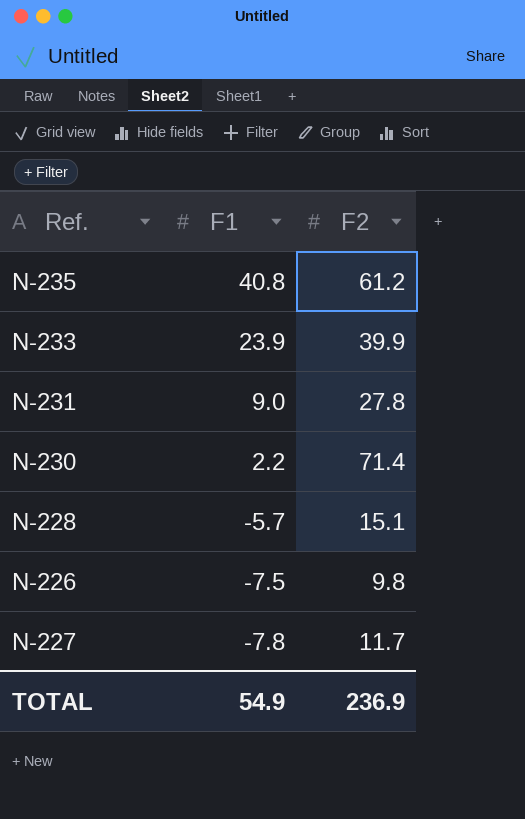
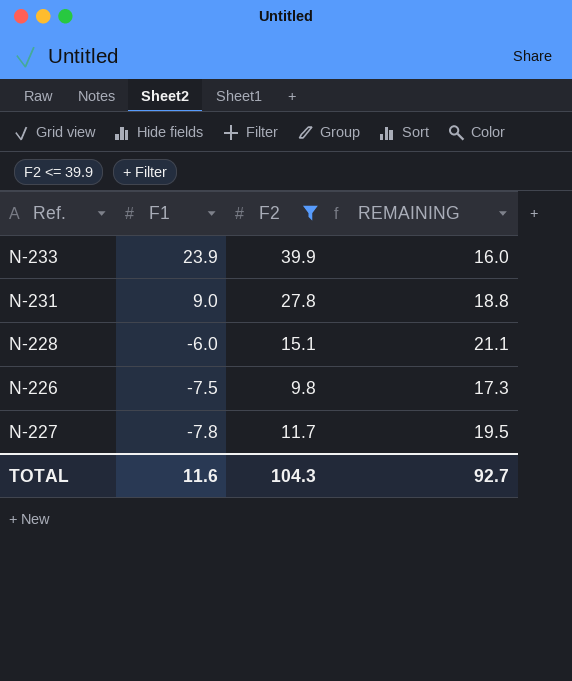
filter: none -> F2 <= 39.9
column REMAINING | formula: none -> [F2] - [F1]
N-228 | F1: -5.7 -> -6.0
TOTAL | F1: 54.9 -> 11.6
TOTAL | F2: 236.9 -> 104.3

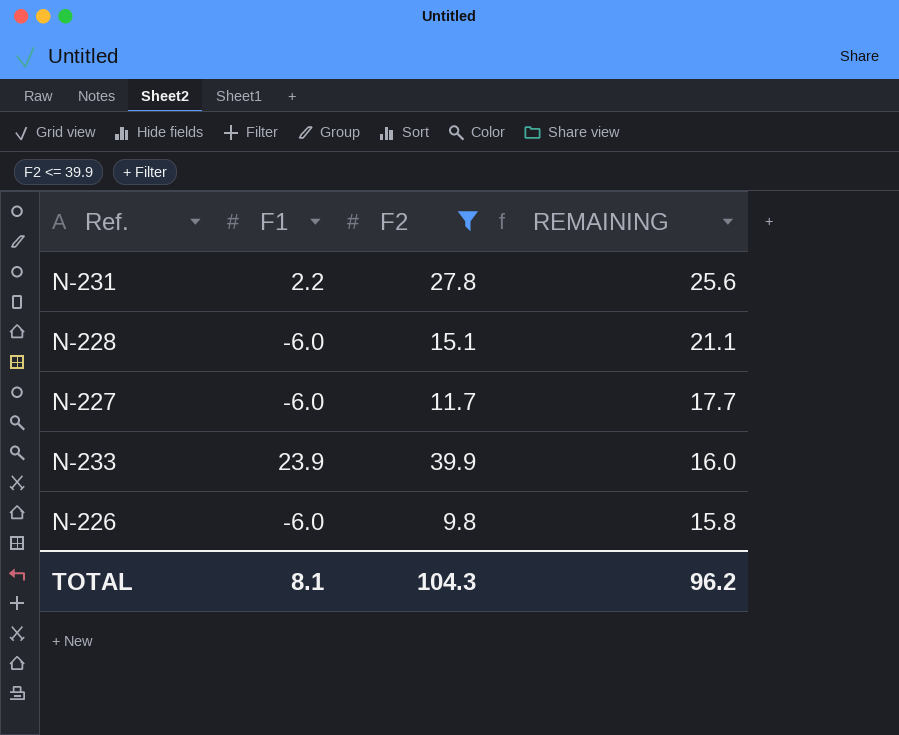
row order: F1 descending -> REMAINING descending
N-231 | F1: 9.0 -> 2.2
N-231 | REMAINING: 18.8 -> 25.6
N-227 | F1: -7.8 -> -6.0
N-227 | REMAINING: 19.5 -> 17.7
N-226 | F1: -7.5 -> -6.0
N-226 | REMAINING: 17.3 -> 15.8
TOTAL | F1: 11.6 -> 8.1
TOTAL | REMAINING: 92.7 -> 96.2

